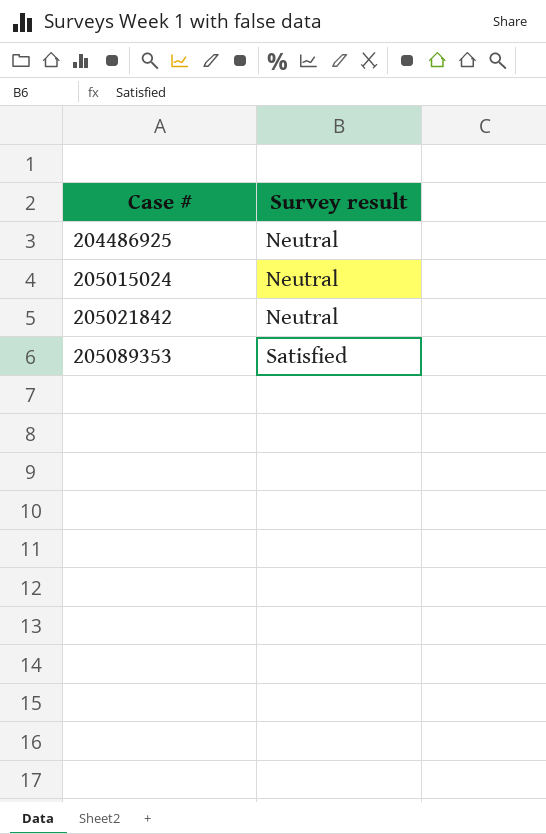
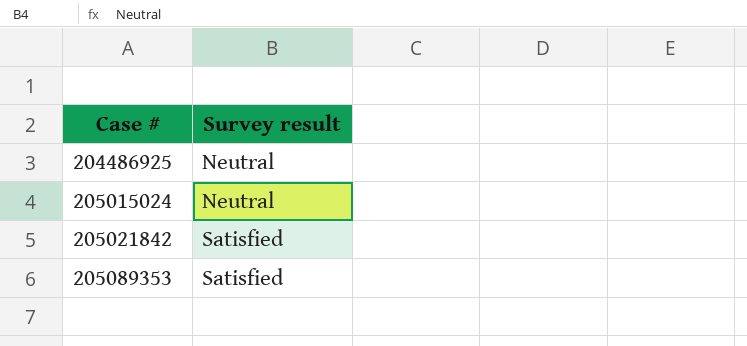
205021842 | Survey result: Neutral -> Satisfied

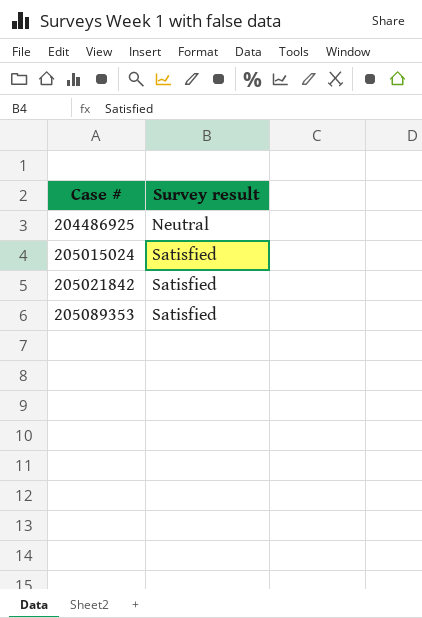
205015024 | Survey result: Neutral -> Satisfied

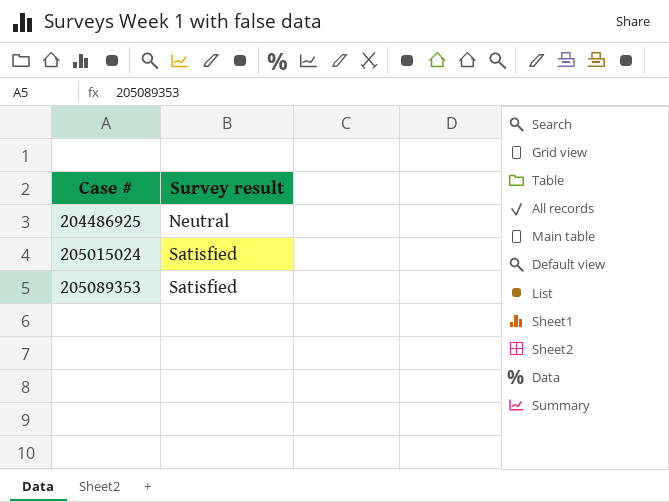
row 205021842: Satisfied -> none

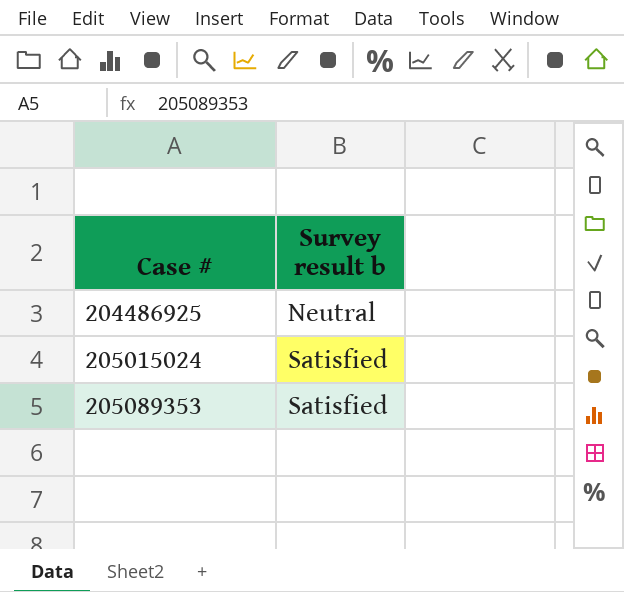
column name: Survey result -> Survey result b

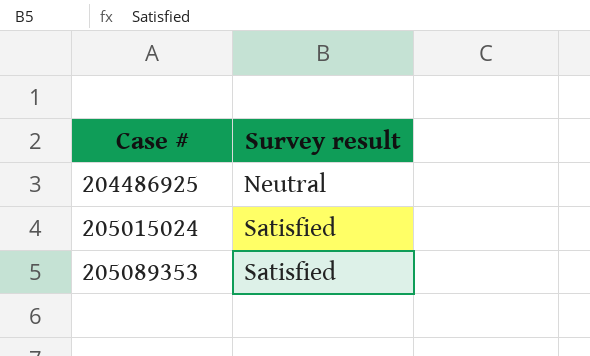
column name: Survey result b -> Survey result

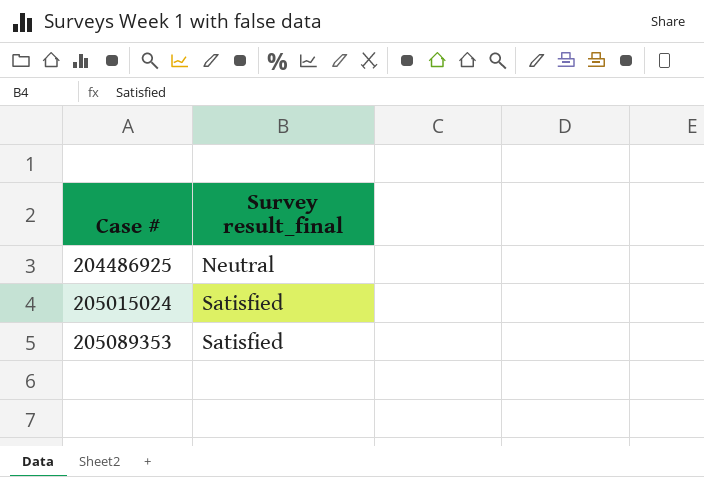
column name: Survey result -> Survey result_final

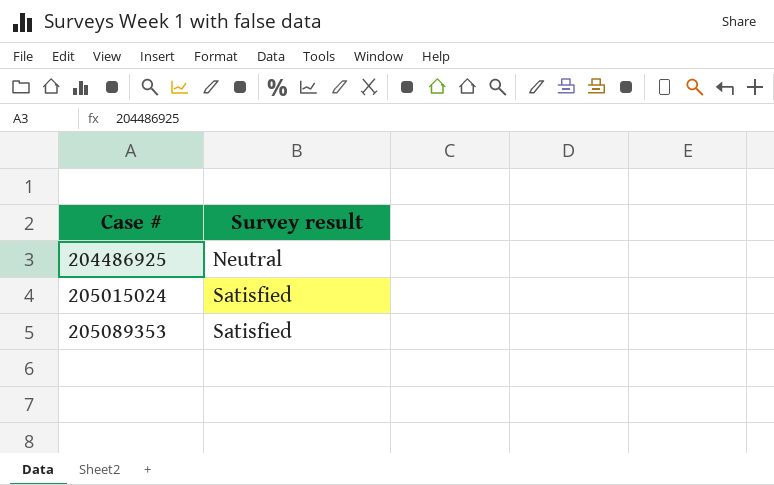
column name: Survey result_final -> Survey result

